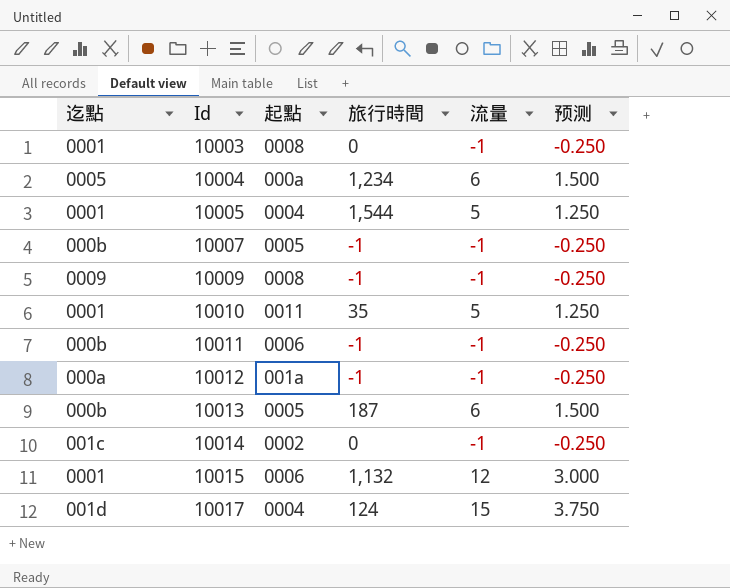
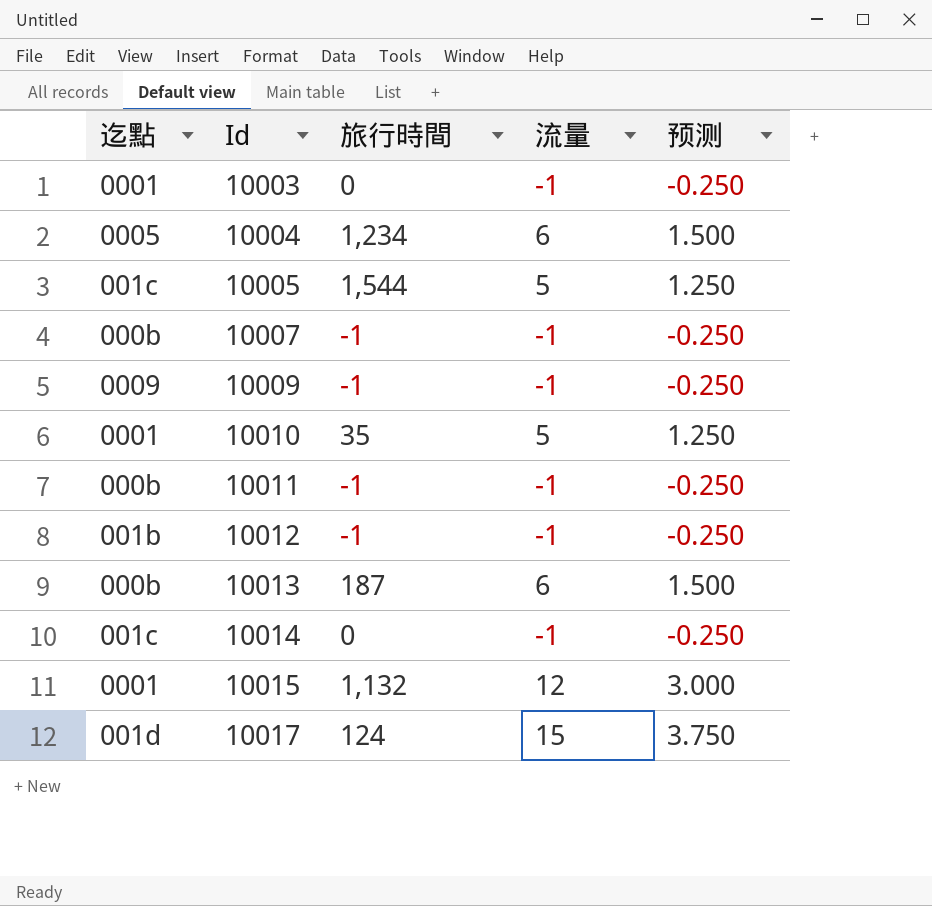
column 起點 | position: 3 -> none
10005 | 迄點: 0001 -> 001c
10012 | 迄點: 000a -> 001b

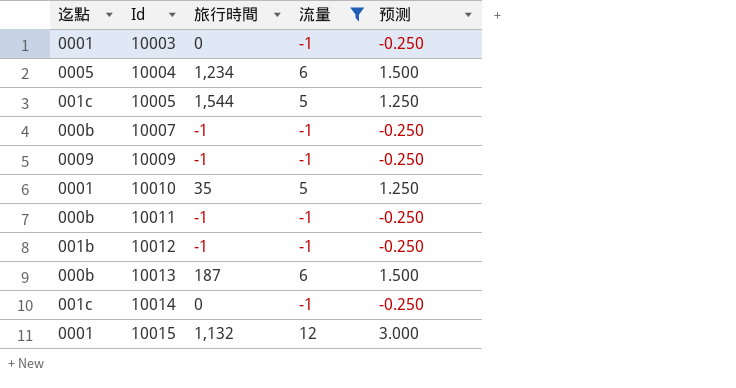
filter: none -> 流量 != 15

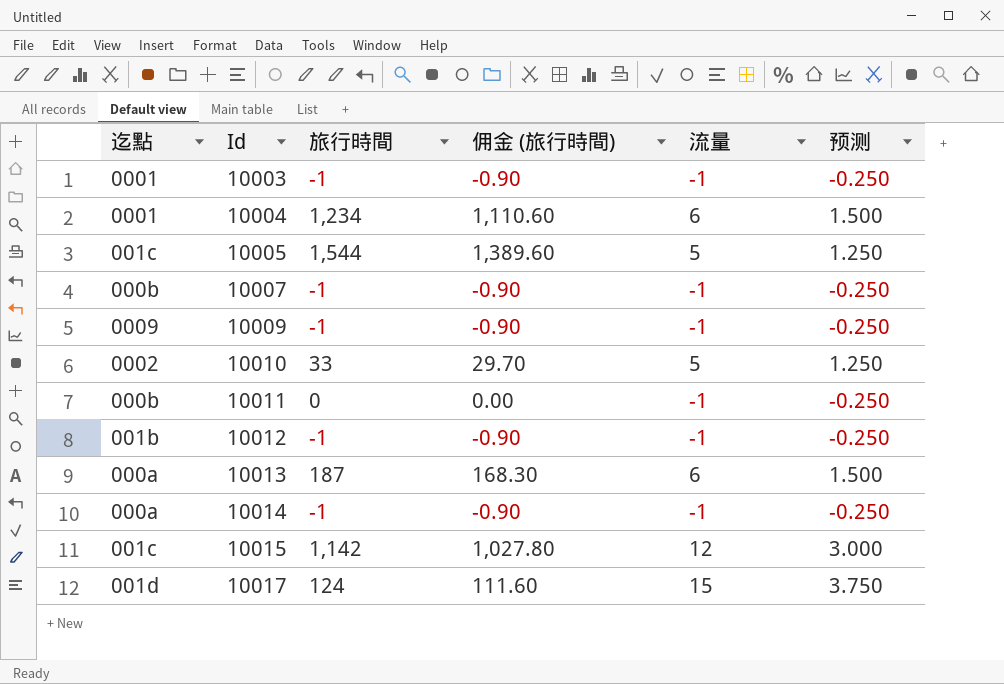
filter: 流量 != 15 -> none
column 佣金 (旅行時間) | formula: none -> [旅行時間] * 0.9
10003 | 旅行時間: 0 -> -1
10004 | 迄點: 0005 -> 0001
10010 | 迄點: 0001 -> 0002
10010 | 旅行時間: 35 -> 33
10011 | 旅行時間: -1 -> 0
10013 | 迄點: 000b -> 000a
10014 | 迄點: 001c -> 000a
10014 | 旅行時間: 0 -> -1
10015 | 迄點: 0001 -> 001c
10015 | 旅行時間: 1,132 -> 1,142

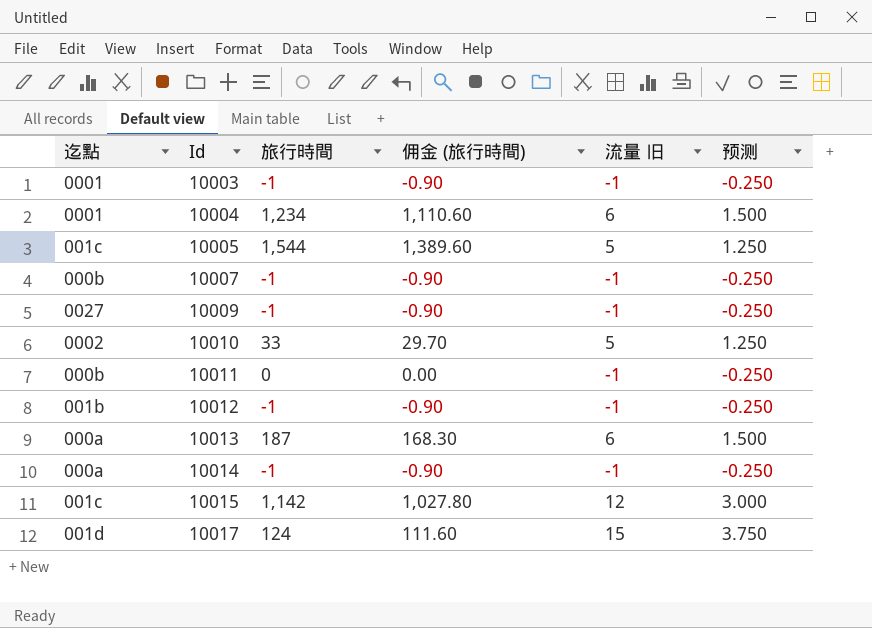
column name: 流量 -> 流量 旧
10009 | 迄點: 0009 -> 0027

